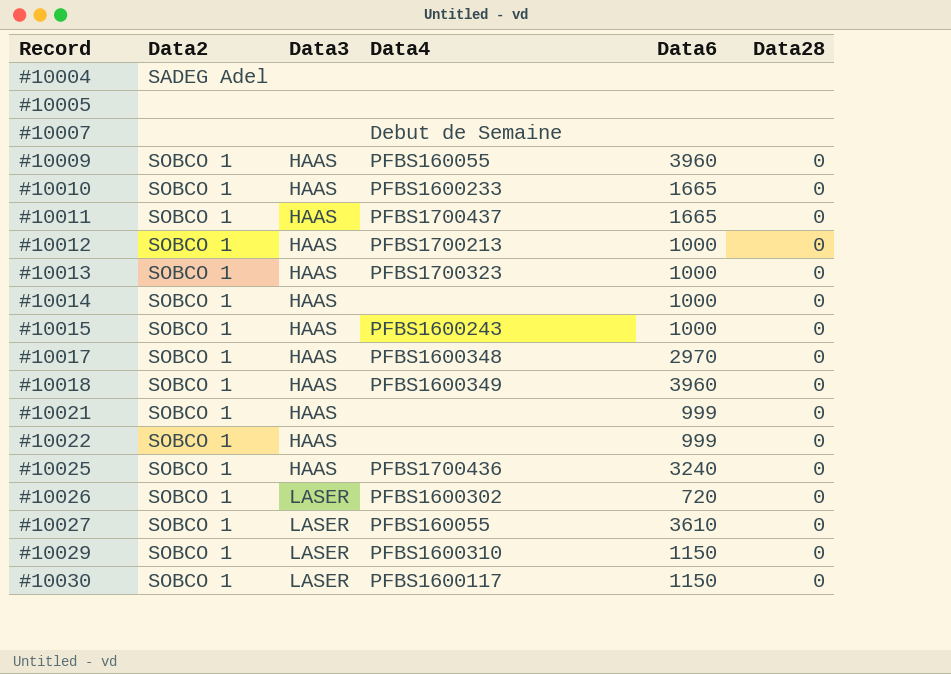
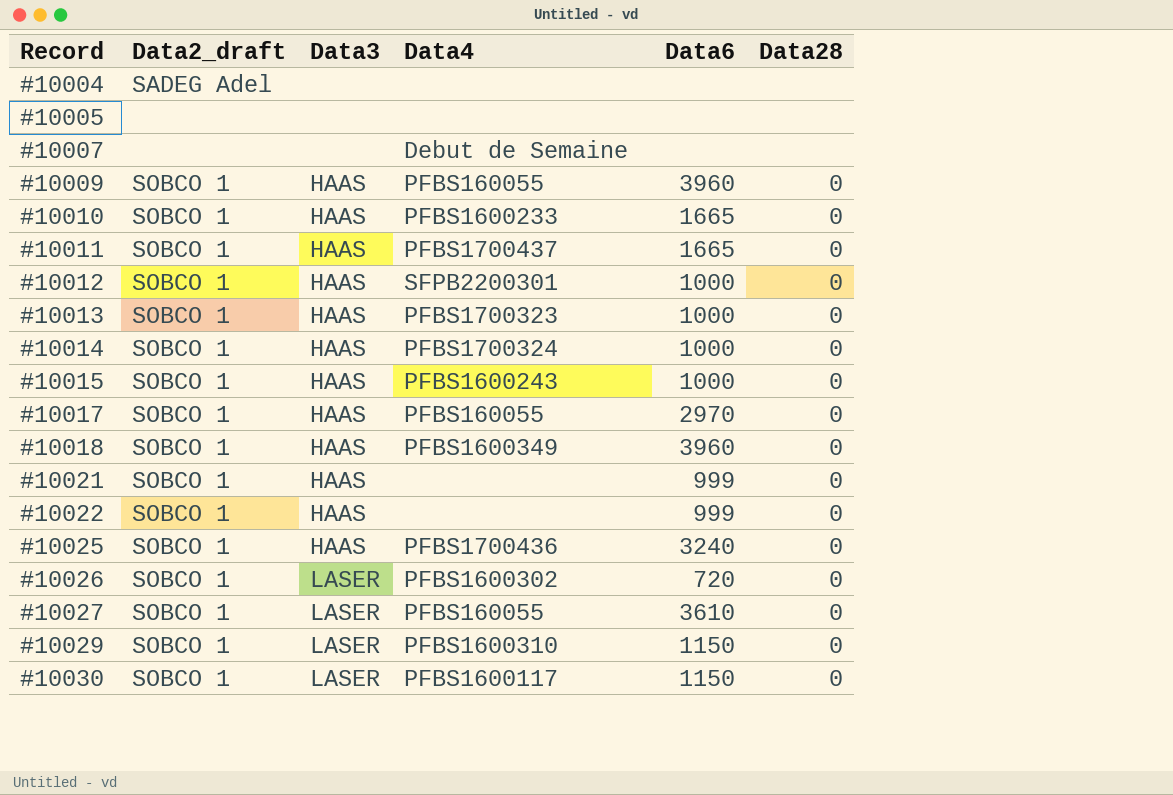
column name: Data2 -> Data2_draft
#10012 | Data4: PFBS1700213 -> SFPB2200301
#10014 | Data4: none -> PFBS1700324
#10017 | Data4: PFBS1600348 -> PFBS160055

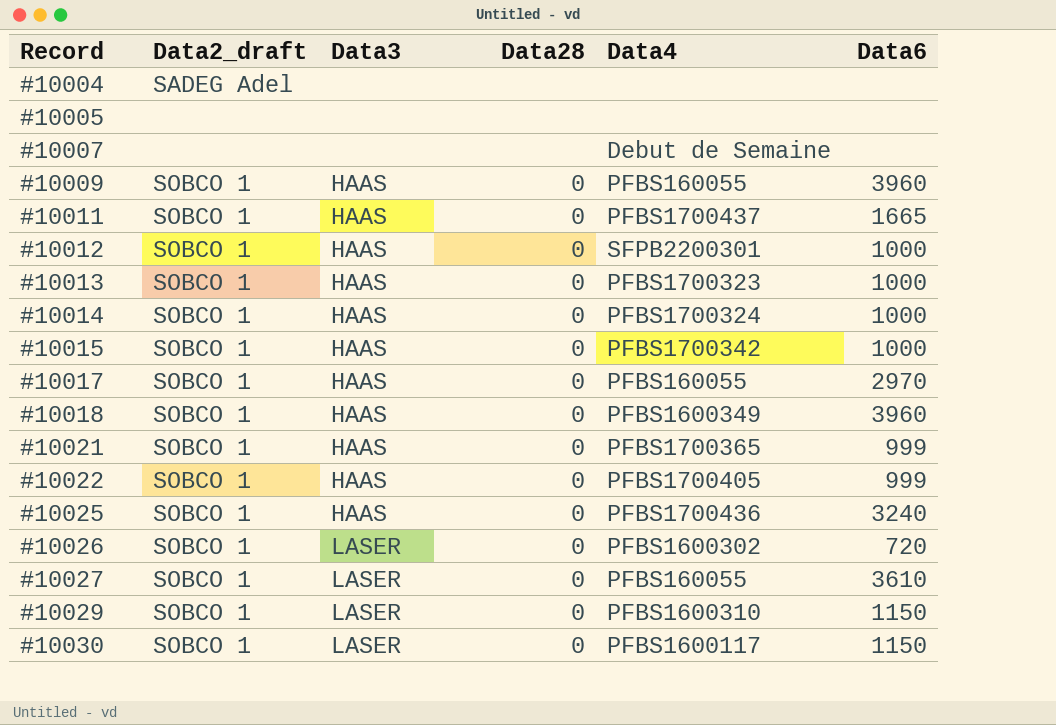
column Data28 | position: 6 -> 4
row #10010: SOBCO 1 | HAAS | PFBS1600233 | 1665 | 0 -> none
#10015 | Data4: PFBS1600243 -> PFBS1700342
#10021 | Data4: none -> PFBS1700365
#10022 | Data4: none -> PFBS1700405

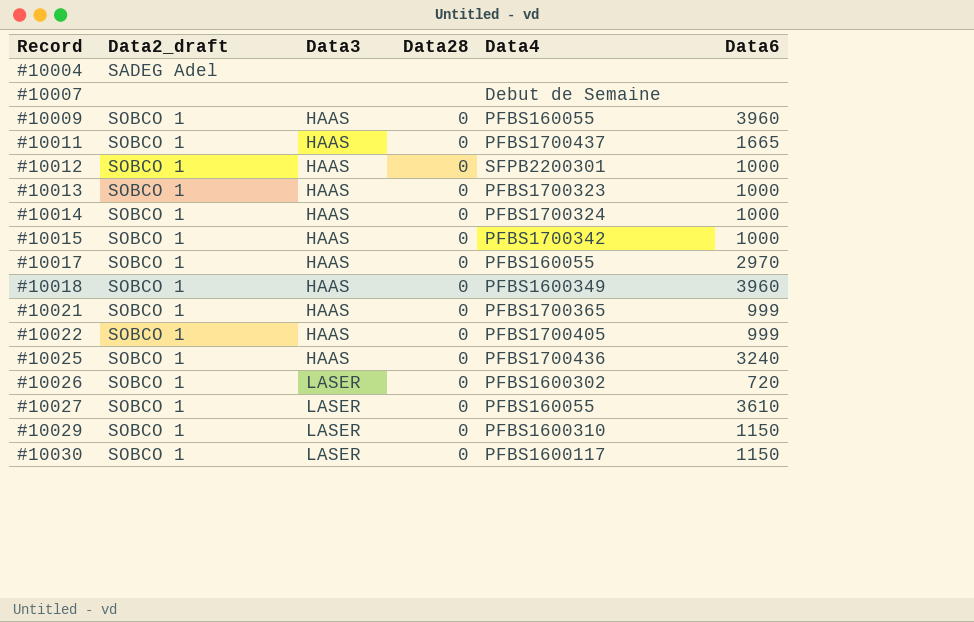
row #10005: none | none | none | none | none -> none

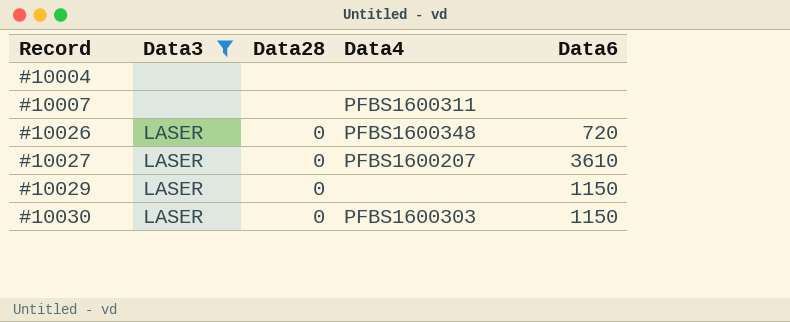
filter: none -> Data3 != HAAS
column Data2_draft | position: 2 -> none
#10007 | Data4: Debut de Semaine -> PFBS1600311
#10026 | Data4: PFBS1600302 -> PFBS1600348
#10027 | Data4: PFBS160055 -> PFBS1600207
#10029 | Data4: PFBS1600310 -> none
#10030 | Data4: PFBS1600117 -> PFBS1600303

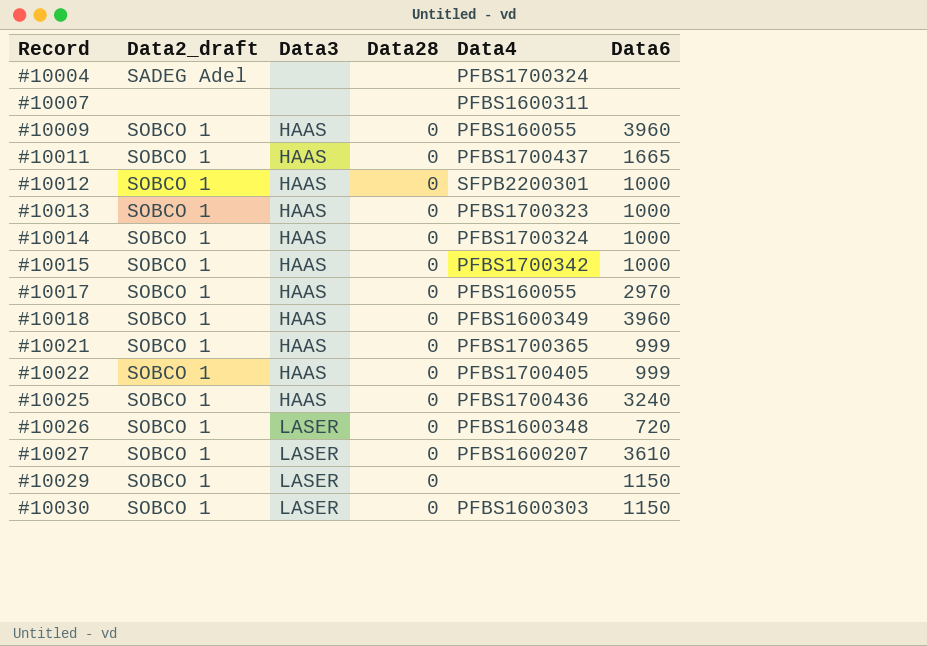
filter: Data3 != HAAS -> none
column Data2_draft | position: none -> 2
#10004 | Data4: none -> PFBS1700324

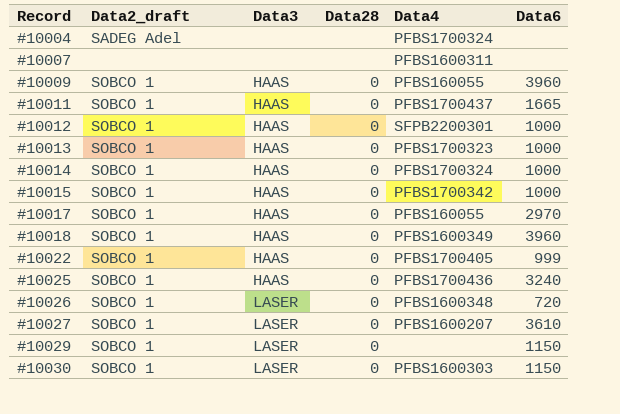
row #10021: SOBCO 1 | HAAS | 0 | PFBS1700365 | 999 -> none

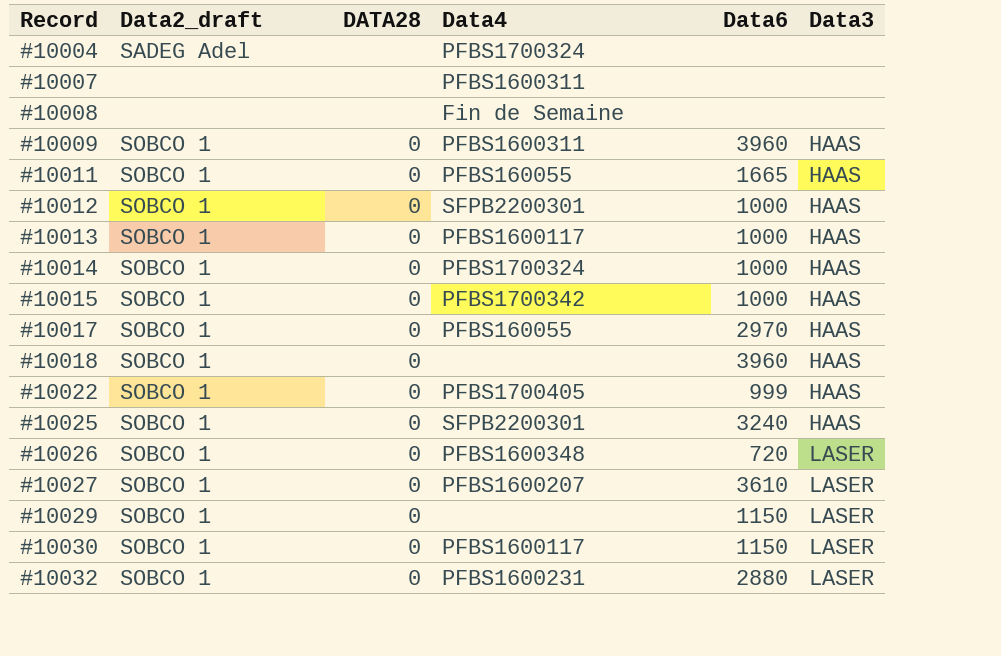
column name: Data28 -> DATA28
column Data3 | position: 3 -> 6
row #10008: none -> none | none | Fin de Semaine | none | none
#10009 | Data4: PFBS160055 -> PFBS1600311
#10011 | Data4: PFBS1700437 -> PFBS160055
#10013 | Data4: PFBS1700323 -> PFBS1600117
#10018 | Data4: PFBS1600349 -> none
#10025 | Data4: PFBS1700436 -> SFPB2200301
#10030 | Data4: PFBS1600303 -> PFBS1600117
row #10032: none -> SOBCO 1 | 0 | PFBS1600231 | 2880 | LASER

